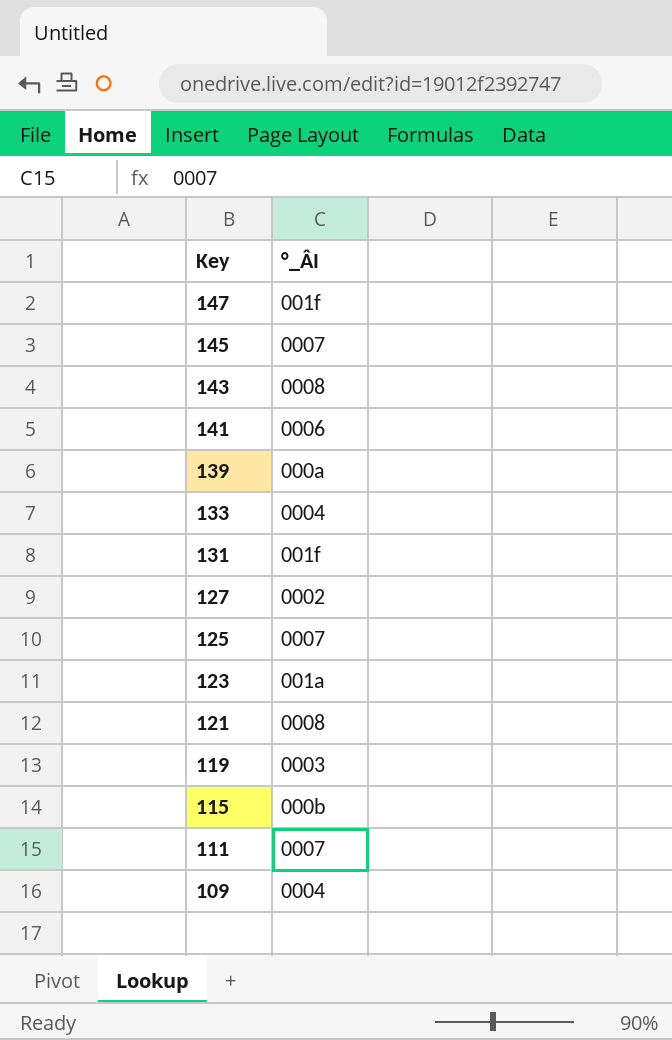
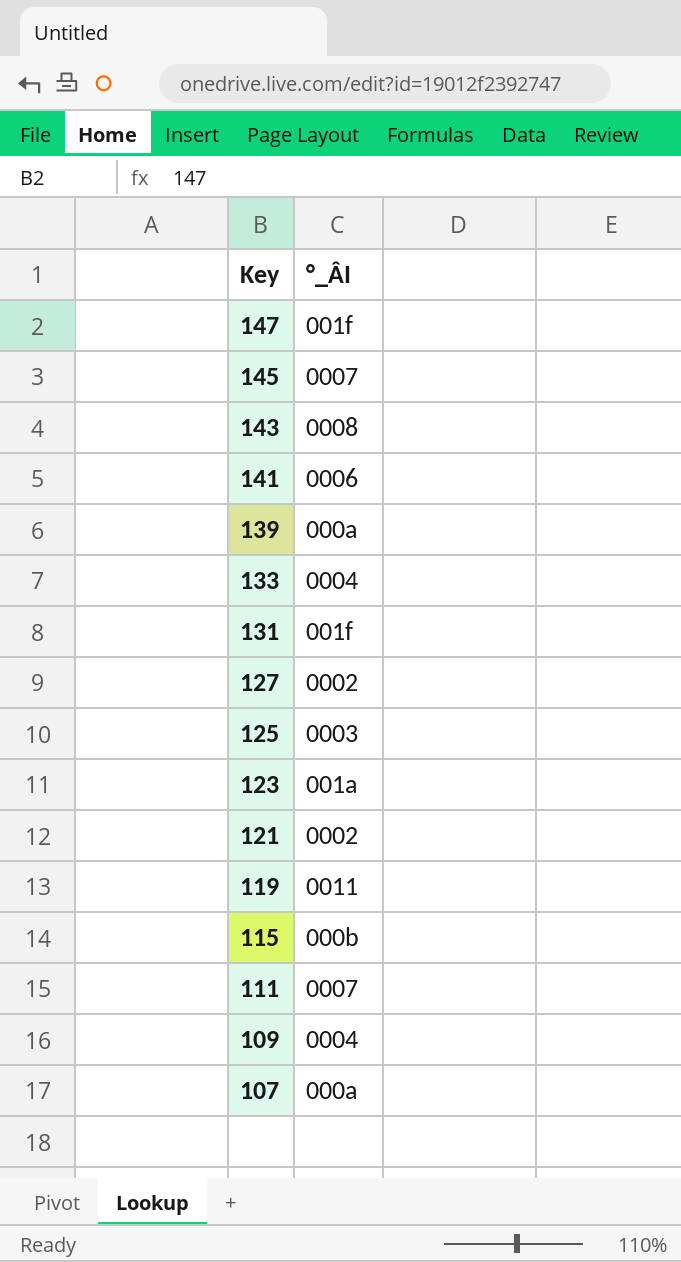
125 | °_ÂI: 0007 -> 0003
121 | °_ÂI: 0008 -> 0002
119 | °_ÂI: 0003 -> 0011
row 107: none -> 000a

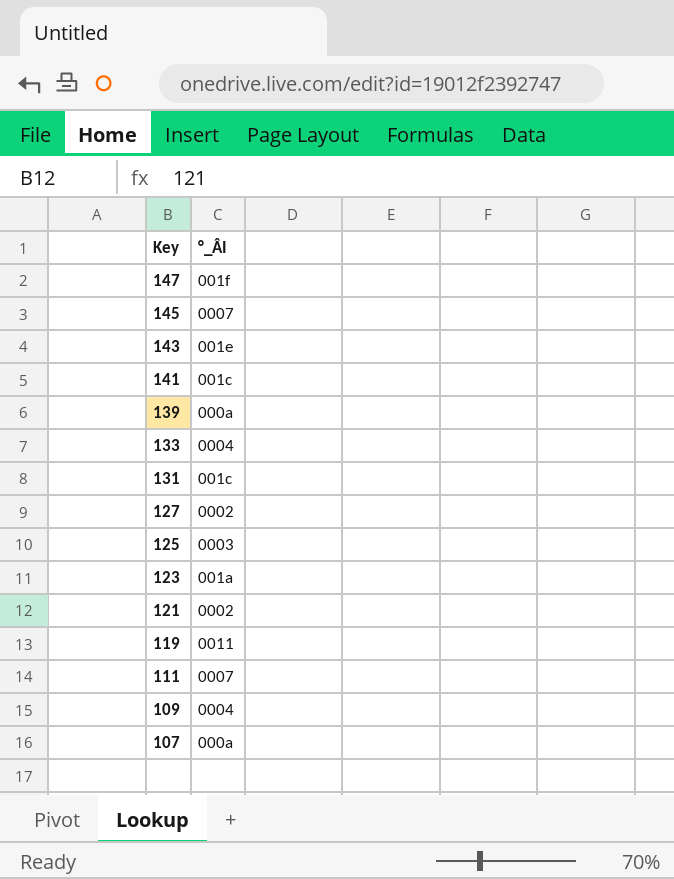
row 115: 000b -> none
143 | °_ÂI: 0008 -> 001e
141 | °_ÂI: 0006 -> 001c
131 | °_ÂI: 001f -> 001c

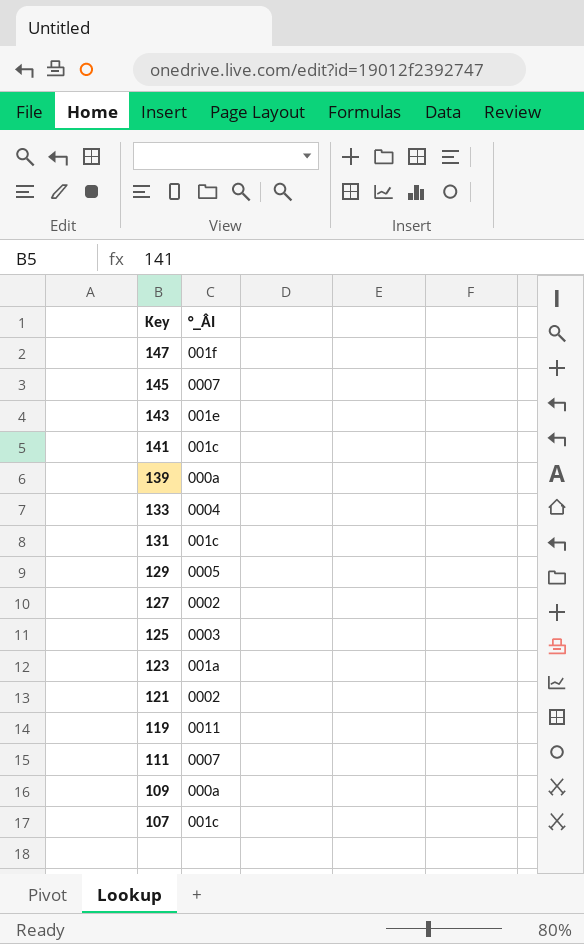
row 129: none -> 0005
109 | °_ÂI: 0004 -> 000a
107 | °_ÂI: 000a -> 001c

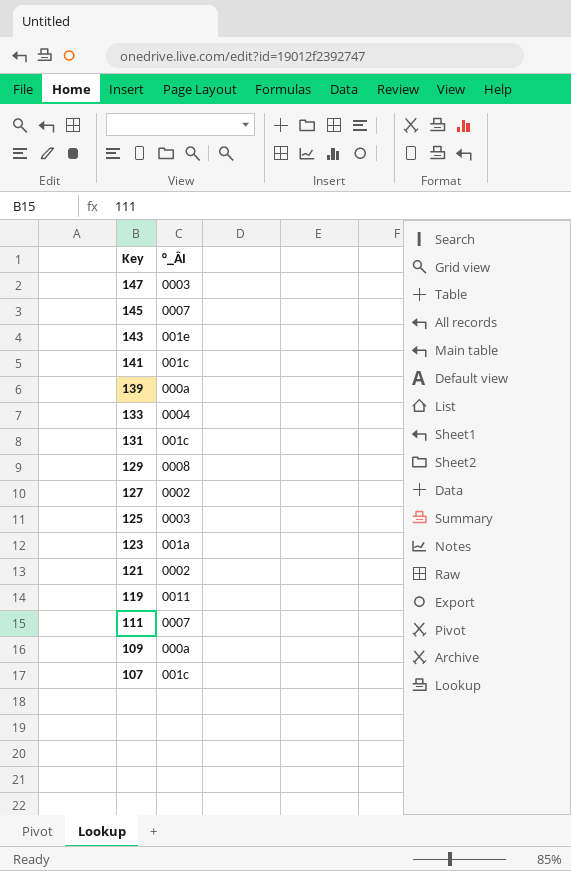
147 | °_ÂI: 001f -> 0003
129 | °_ÂI: 0005 -> 0008

